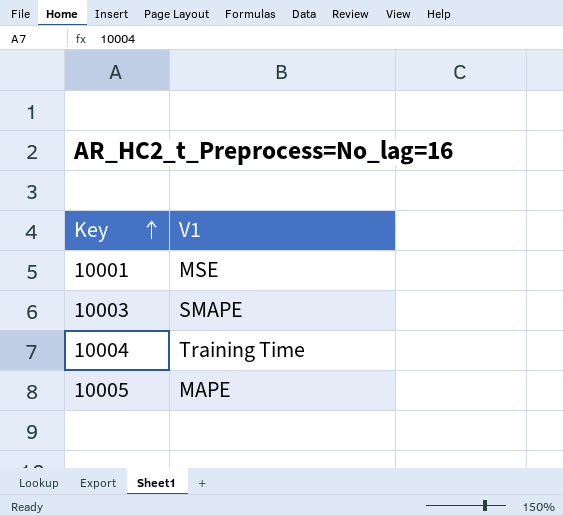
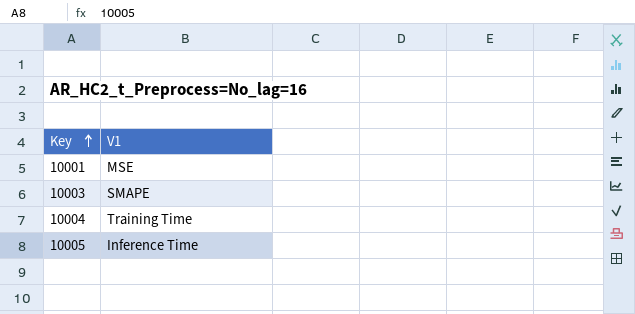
10005 | V1: MAPE -> Inference Time

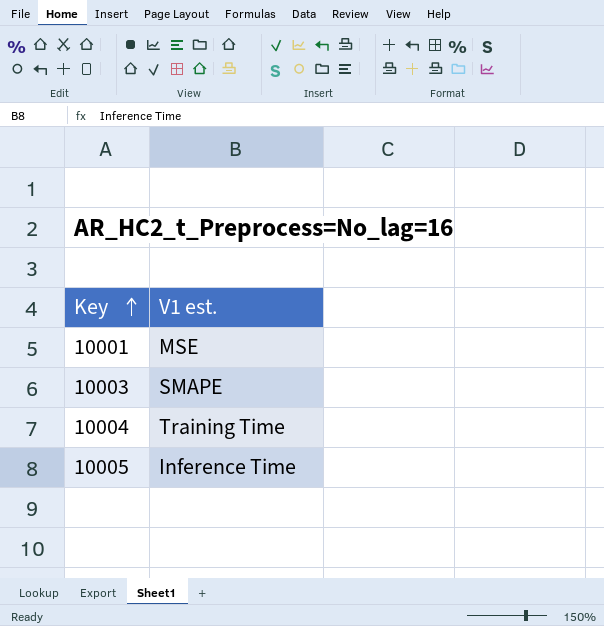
column name: V1 -> V1 est.

